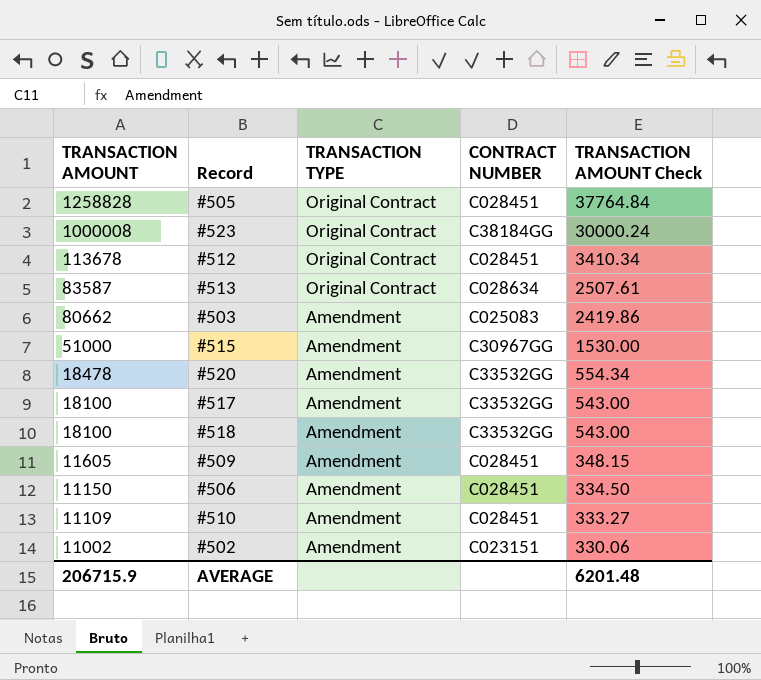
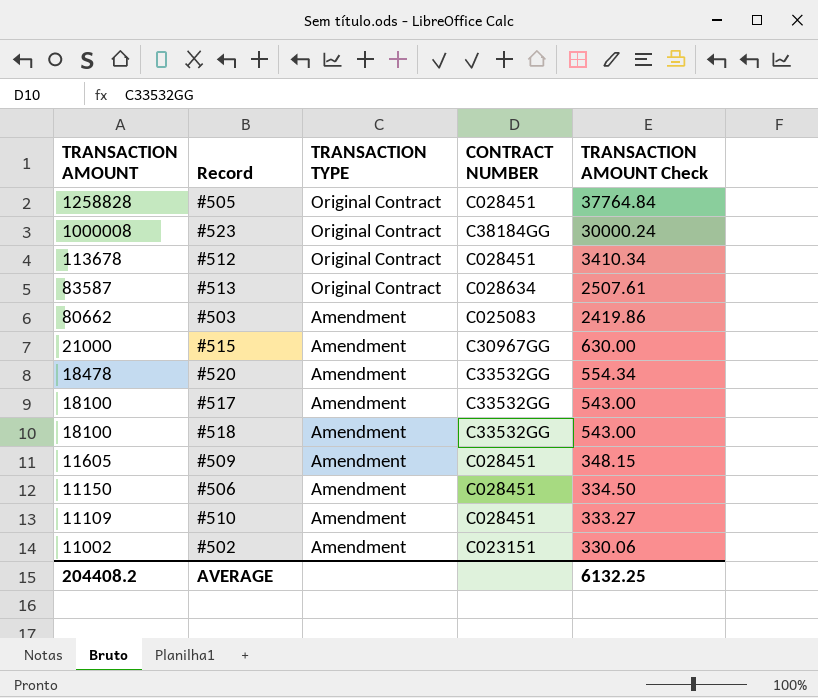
#515 | TRANSACTION AMOUNT: 51000 -> 21000
#515 | TRANSACTION AMOUNT Check: 1530.00 -> 630.00
AVERAGE | TRANSACTION AMOUNT: 206715.9 -> 204408.2
AVERAGE | TRANSACTION AMOUNT Check: 6201.48 -> 6132.25

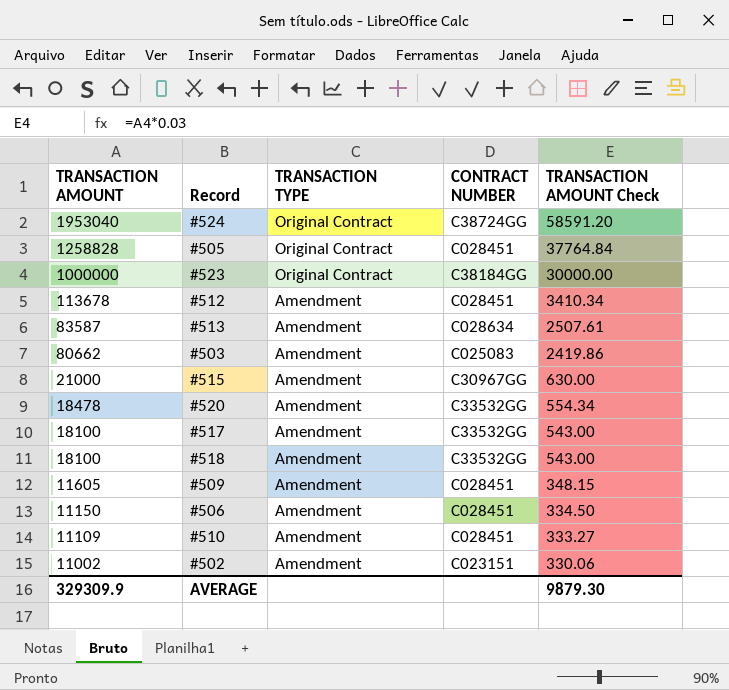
row #524: none -> 1953040 | Original Contract | C38724GG | 58591.20
#523 | TRANSACTION AMOUNT: 1000008 -> 1000000
#523 | TRANSACTION AMOUNT Check: 30000.24 -> 30000.00
#512 | TRANSACTION TYPE: Original Contract -> Amendment
#513 | TRANSACTION TYPE: Original Contract -> Amendment
AVERAGE | TRANSACTION AMOUNT: 204408.2 -> 329309.9
AVERAGE | TRANSACTION AMOUNT Check: 6132.25 -> 9879.30

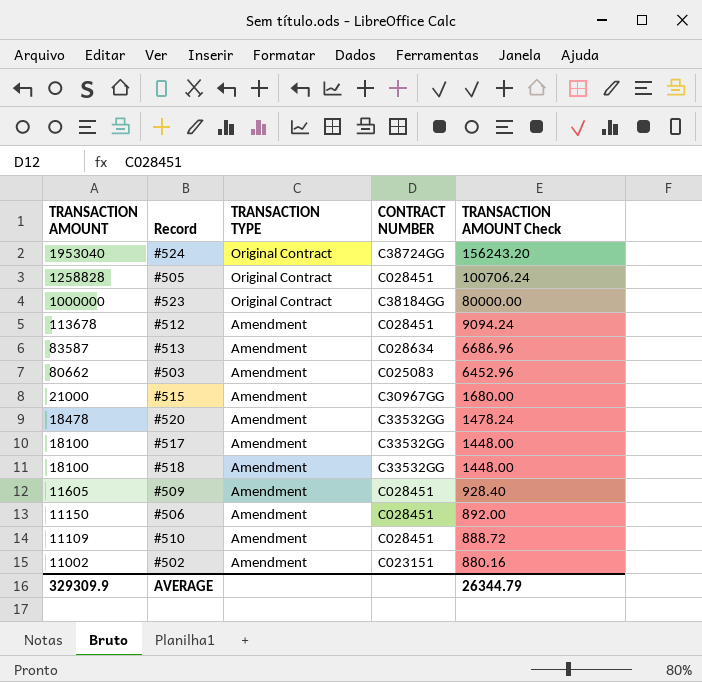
column TRANSACTION AMOUNT Check | formula: [TRANSACTION AMOUNT] * 0.03 -> [TRANSACTION AMOUNT] * 0.08
AVERAGE | TRANSACTION AMOUNT Check: 9879.30 -> 26344.79

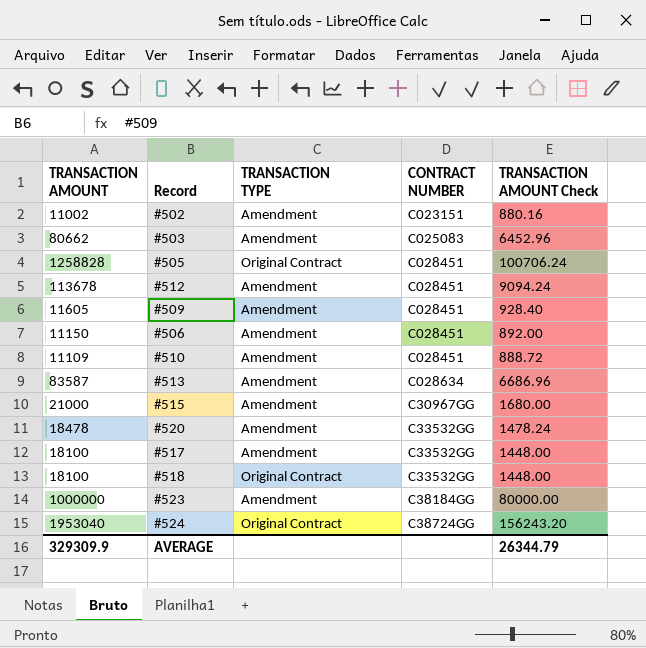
row order: TRANSACTION AMOUNT descending -> CONTRACT NUMBER ascending
#518 | TRANSACTION TYPE: Amendment -> Original Contract
#523 | TRANSACTION TYPE: Original Contract -> Amendment

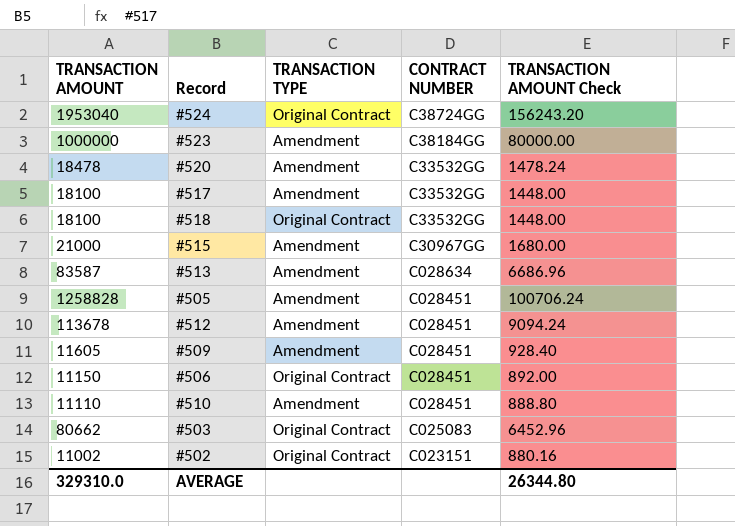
row order: CONTRACT NUMBER ascending -> CONTRACT NUMBER descending
#505 | TRANSACTION TYPE: Original Contract -> Amendment
#506 | TRANSACTION TYPE: Amendment -> Original Contract
#510 | TRANSACTION AMOUNT: 11109 -> 11110
#510 | TRANSACTION AMOUNT Check: 888.72 -> 888.80
#503 | TRANSACTION TYPE: Amendment -> Original Contract
#502 | TRANSACTION TYPE: Amendment -> Original Contract
AVERAGE | TRANSACTION AMOUNT: 329309.9 -> 329310.0
AVERAGE | TRANSACTION AMOUNT Check: 26344.79 -> 26344.80

